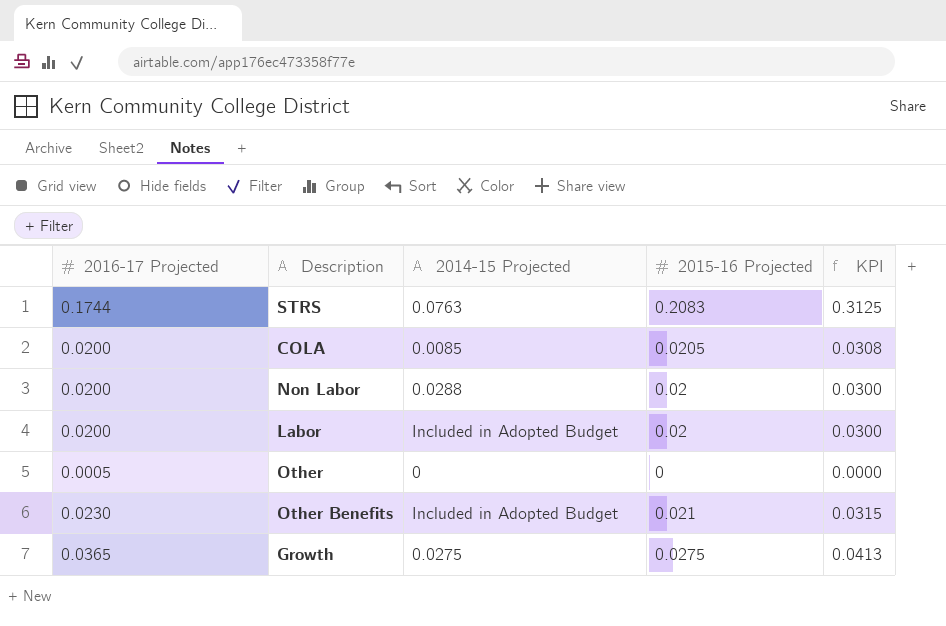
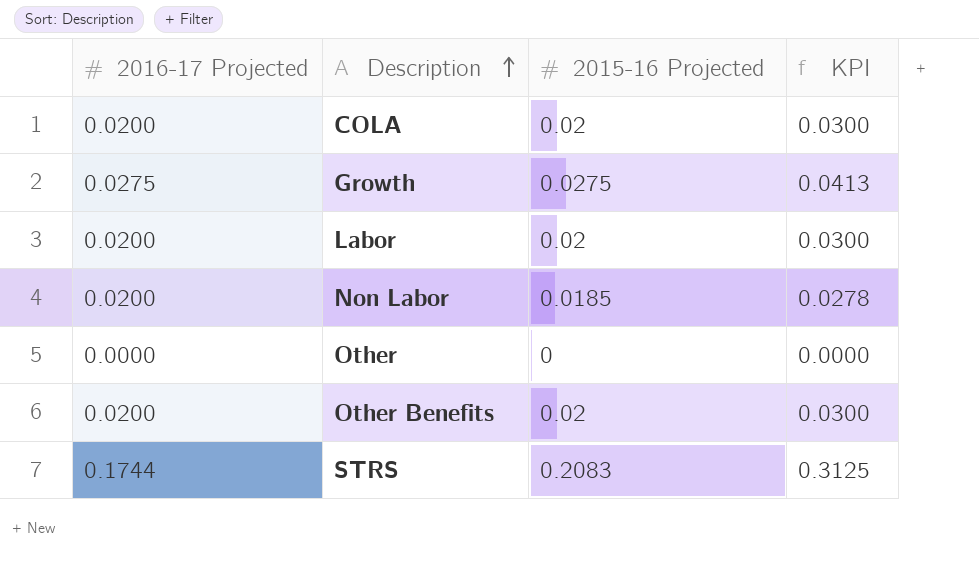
row order: none -> Description ascending
column 2014-15 Projected | position: 3 -> none
COLA | 2015-16 Projected: 0.0205 -> 0.02
COLA | KPI: 0.0308 -> 0.0300
Growth | 2016-17 Projected: 0.0365 -> 0.0275
Non Labor | 2015-16 Projected: 0.02 -> 0.0185
Non Labor | KPI: 0.0300 -> 0.0278
Other | 2016-17 Projected: 0.0005 -> 0.0000
Other Benefits | 2016-17 Projected: 0.0230 -> 0.0200
Other Benefits | 2015-16 Projected: 0.021 -> 0.02
Other Benefits | KPI: 0.0315 -> 0.0300

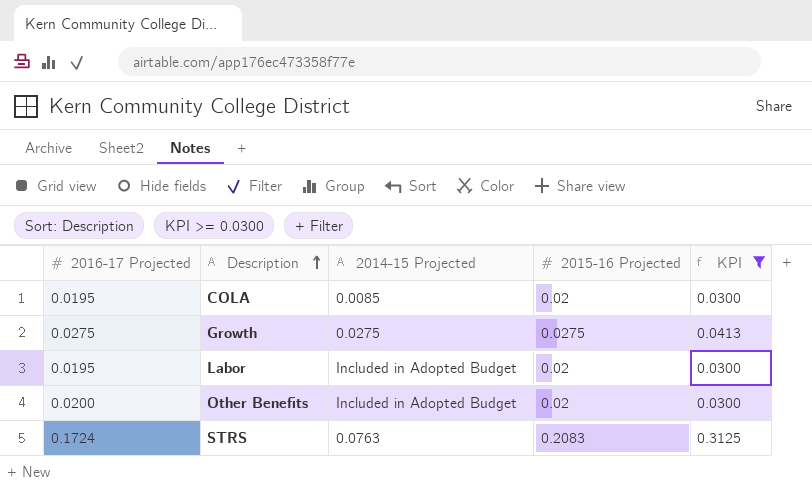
filter: none -> KPI >= 0.0300
column 2014-15 Projected | position: none -> 3
COLA | 2016-17 Projected: 0.0200 -> 0.0195
Labor | 2016-17 Projected: 0.0200 -> 0.0195
STRS | 2016-17 Projected: 0.1744 -> 0.1724

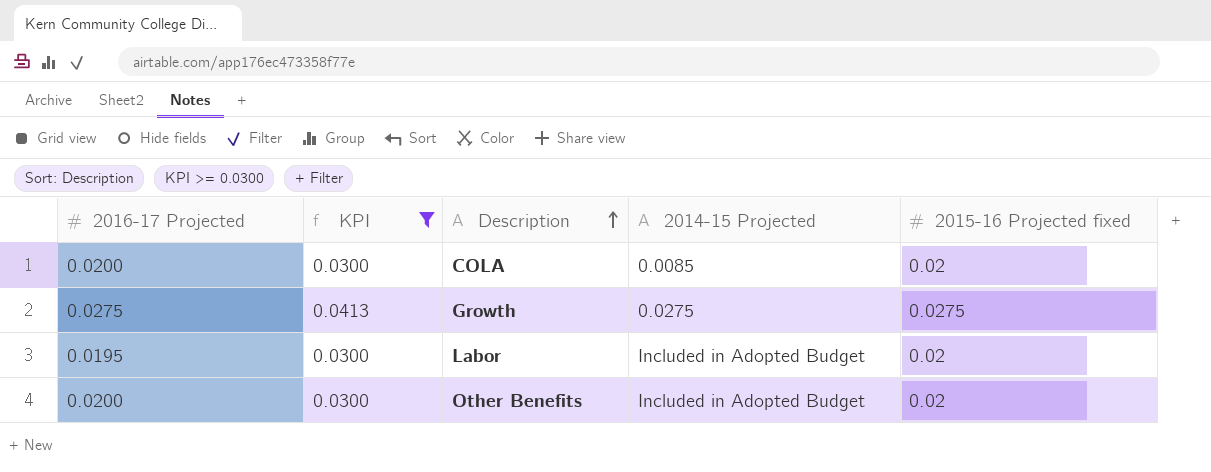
column KPI | position: 5 -> 2
column name: 2015-16 Projected -> 2015-16 Projected fixed
row STRS: 0.1724 | 0.0763 | 0.2083 | 0.3125 -> none
COLA | 2016-17 Projected: 0.0195 -> 0.0200

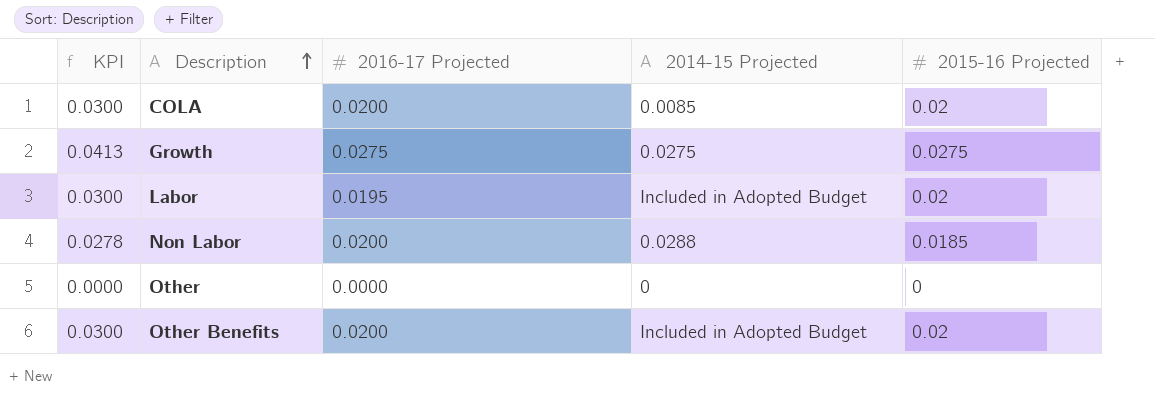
filter: KPI >= 0.0300 -> none
column 2016-17 Projected | position: 1 -> 3
column name: 2015-16 Projected fixed -> 2015-16 Projected

